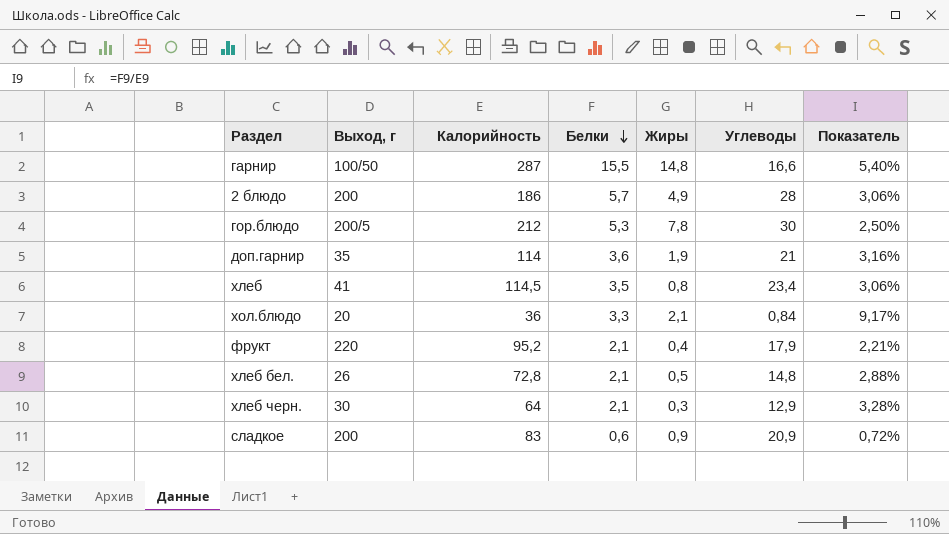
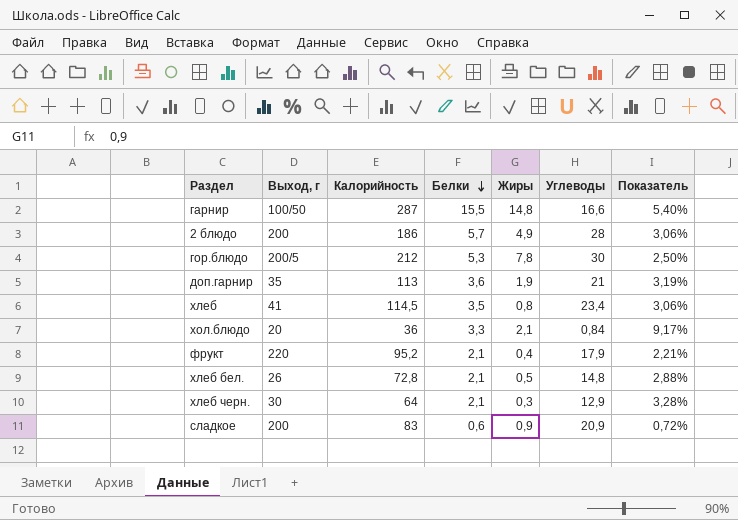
доп.гарнир | Калорийность: 114 -> 113
доп.гарнир | Показатель: 3,16% -> 3,19%

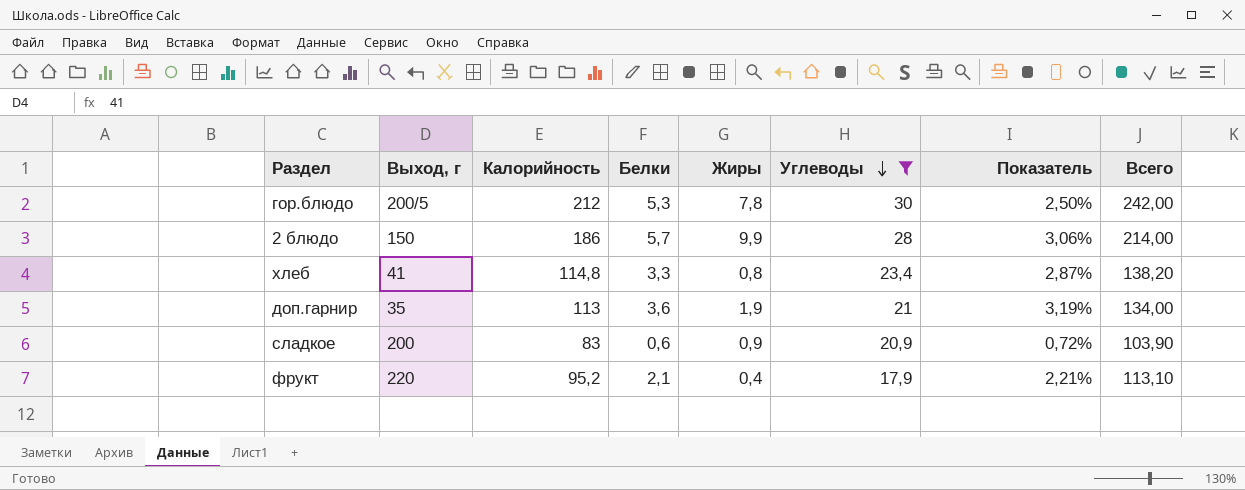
filter: none -> Углеводы >= 17,9
row order: Белки descending -> Углеводы descending
column Всего | formula: none -> [Калорийность] + [Углеводы]
2 блюдо | Выход, г: 200 -> 150
2 блюдо | Жиры: 4,9 -> 9,9
хлеб | Калорийность: 114,5 -> 114,8
хлеб | Белки: 3,5 -> 3,3
хлеб | Показатель: 3,06% -> 2,87%

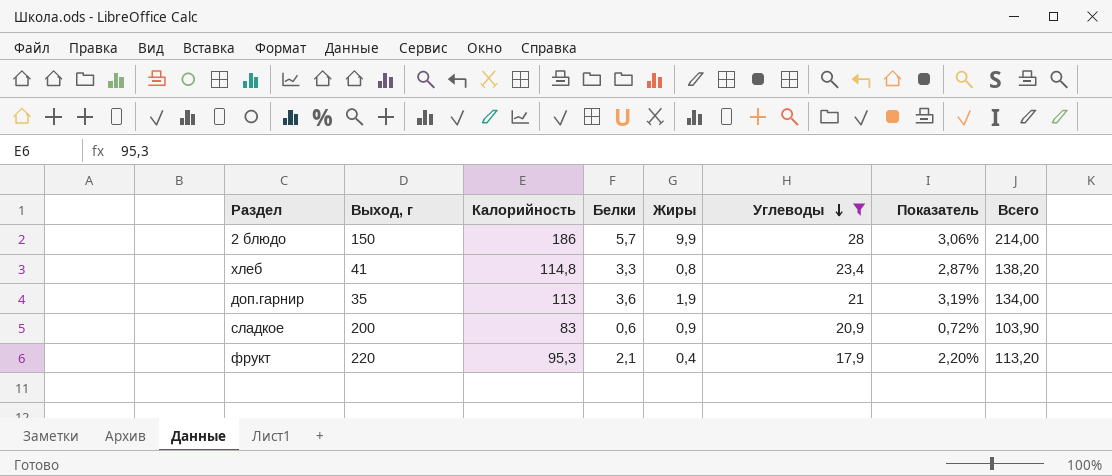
row гор.блюдо: 200/5 | 212 | 5,3 | 7,8 | 30 | 2,50% | 242,00 -> none
фрукт | Калорийность: 95,2 -> 95,3
фрукт | Показатель: 2,21% -> 2,20%
фрукт | Всего: 113,10 -> 113,20

